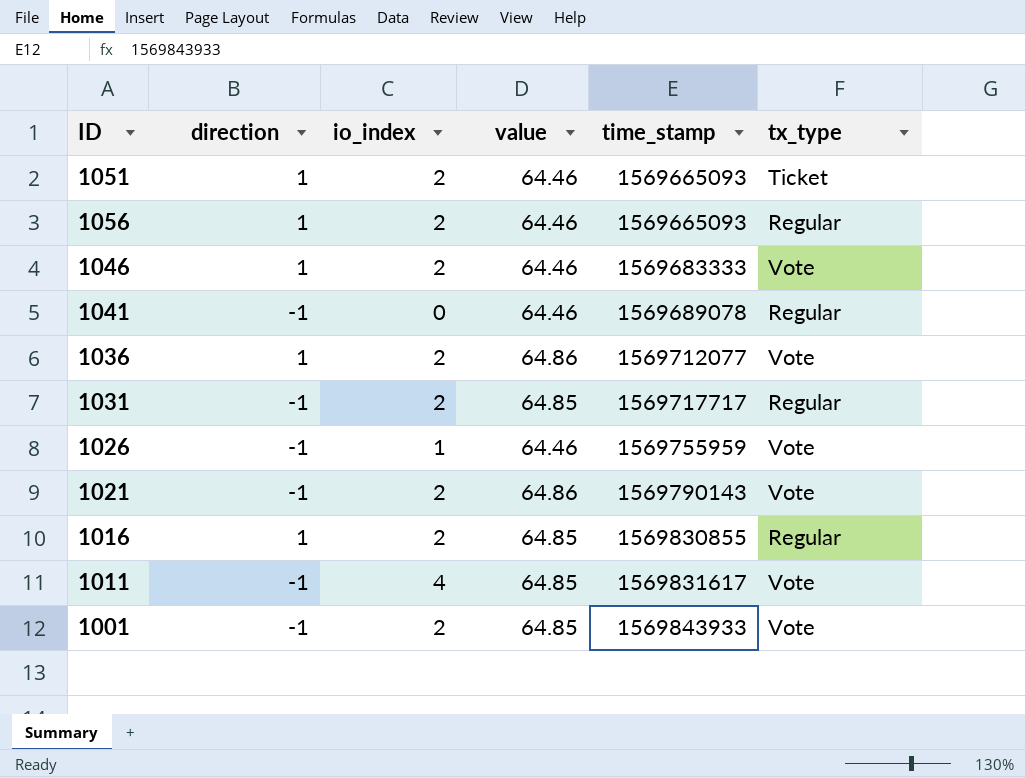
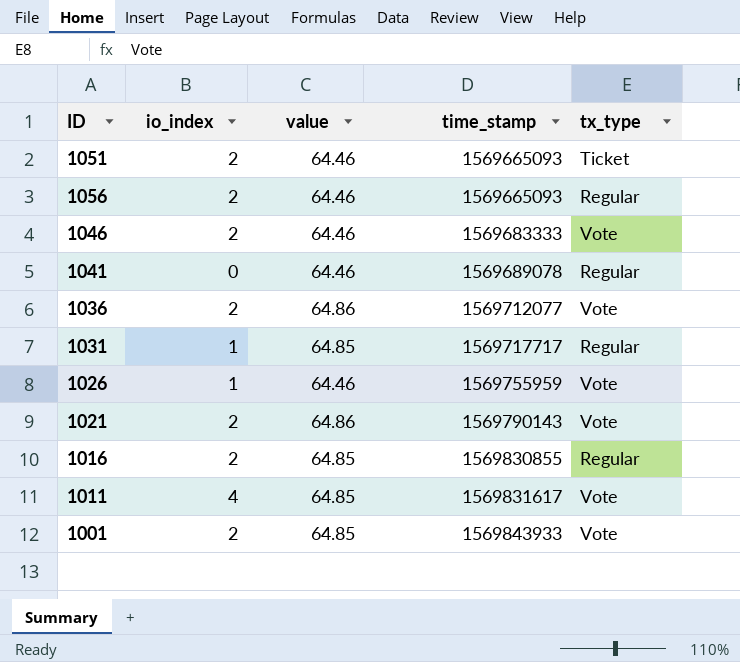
column direction | position: 2 -> none
1031 | io_index: 2 -> 1

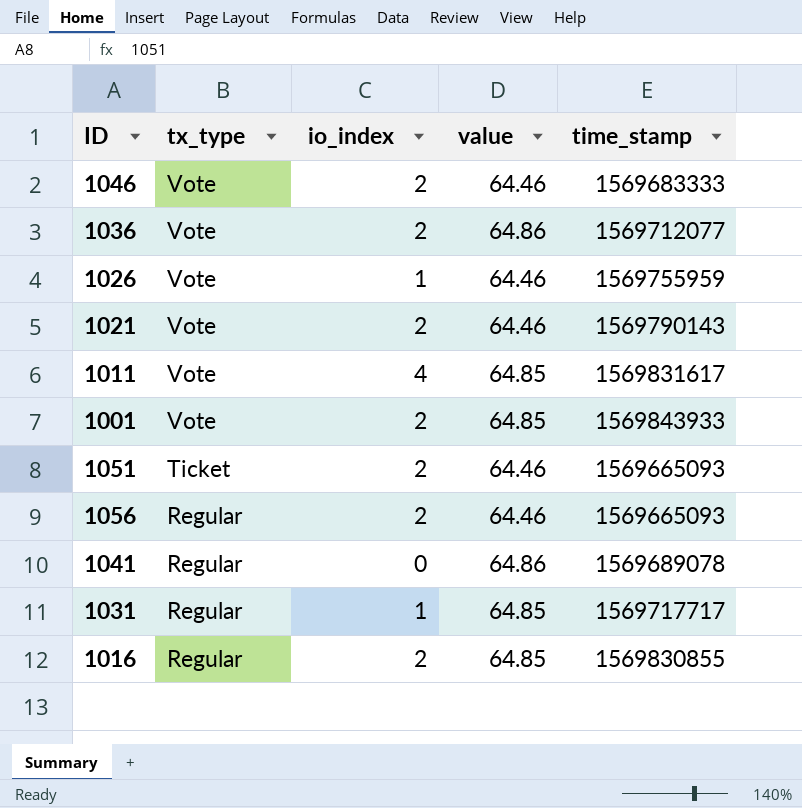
row order: time_stamp ascending -> tx_type descending
column tx_type | position: 5 -> 2
1021 | value: 64.86 -> 64.46
1041 | value: 64.46 -> 64.86

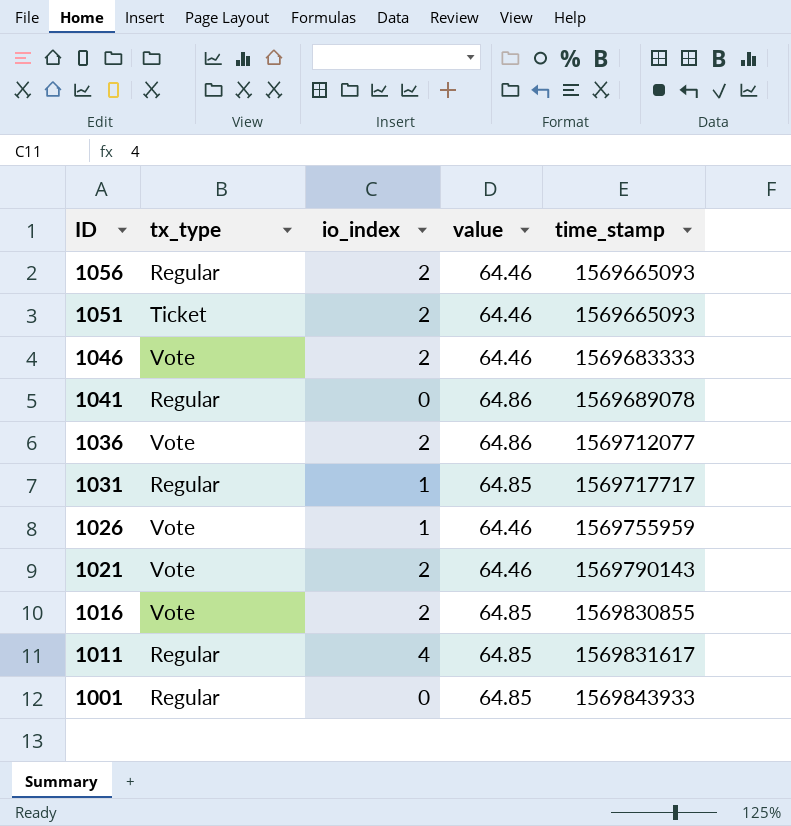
row order: tx_type descending -> ID descending
1016 | tx_type: Regular -> Vote
1011 | tx_type: Vote -> Regular
1001 | tx_type: Vote -> Regular
1001 | io_index: 2 -> 0

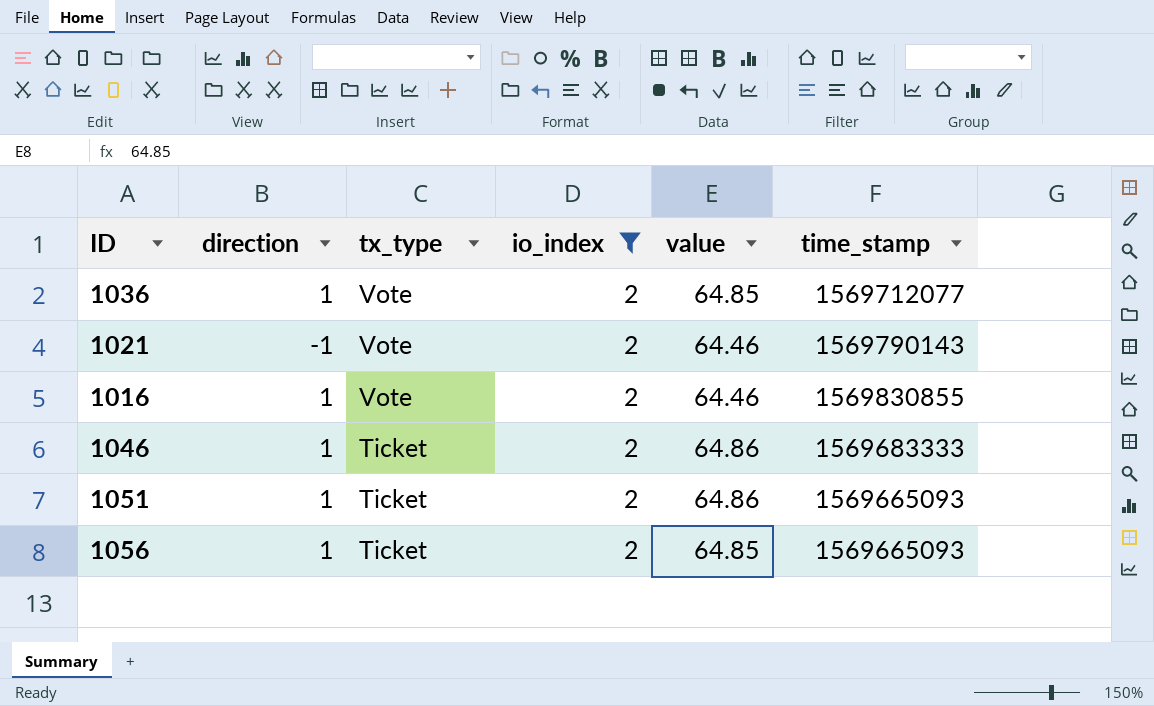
filter: none -> io_index = 2
row order: ID descending -> tx_type descending
column direction | position: none -> 2
1036 | value: 64.86 -> 64.85
1016 | value: 64.85 -> 64.46
1046 | tx_type: Vote -> Ticket
1046 | value: 64.46 -> 64.86
1051 | value: 64.46 -> 64.86
1056 | tx_type: Regular -> Ticket
1056 | value: 64.46 -> 64.85

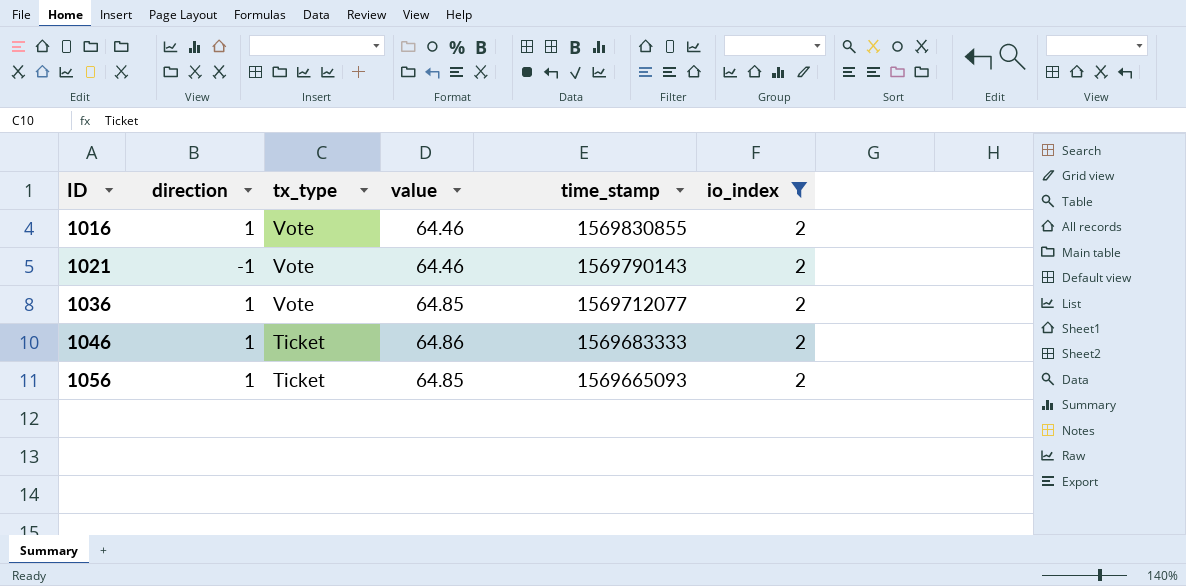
row order: tx_type descending -> ID ascending
column io_index | position: 4 -> 6
row 1051: 1 | Ticket | 2 | 64.86 | 1569665093 -> none

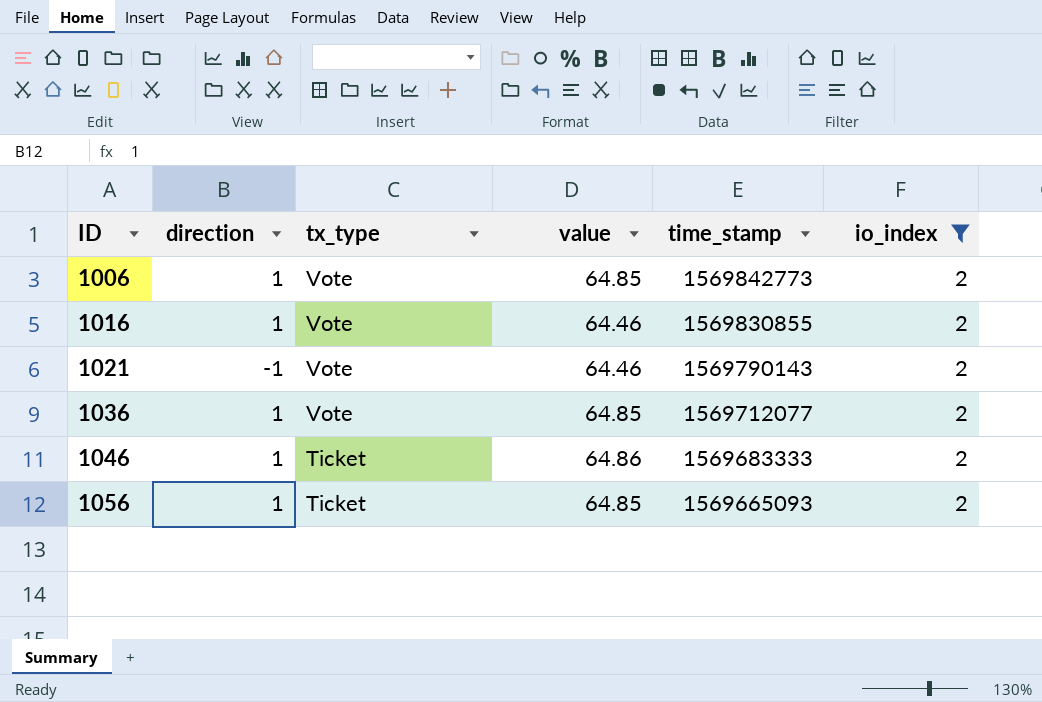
row 1006: none -> 1 | Vote | 64.85 | 1569842773 | 2

